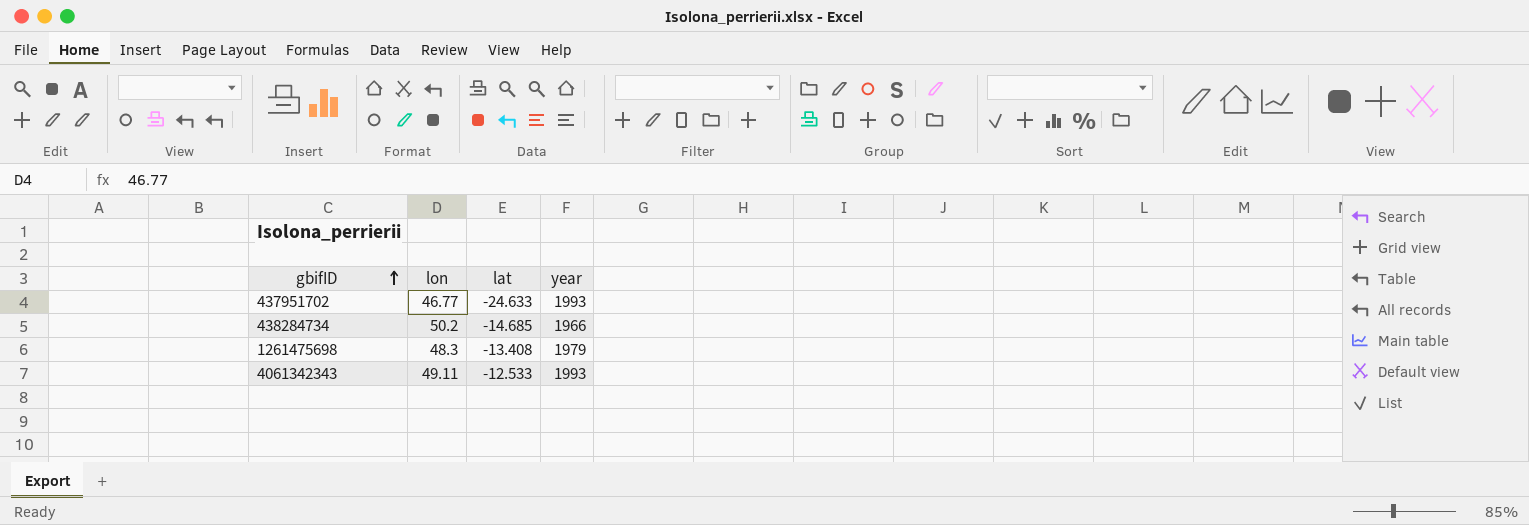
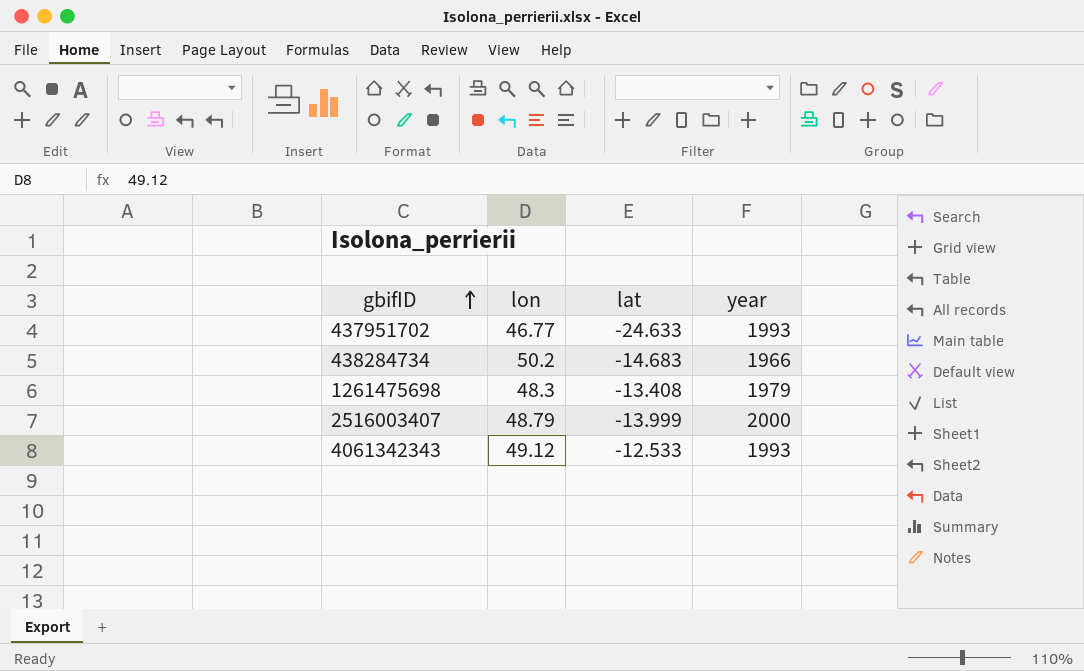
438284734 | lat: -14.685 -> -14.683
row 2516003407: none -> 48.79 | -13.999 | 2000
4061342343 | lon: 49.11 -> 49.12

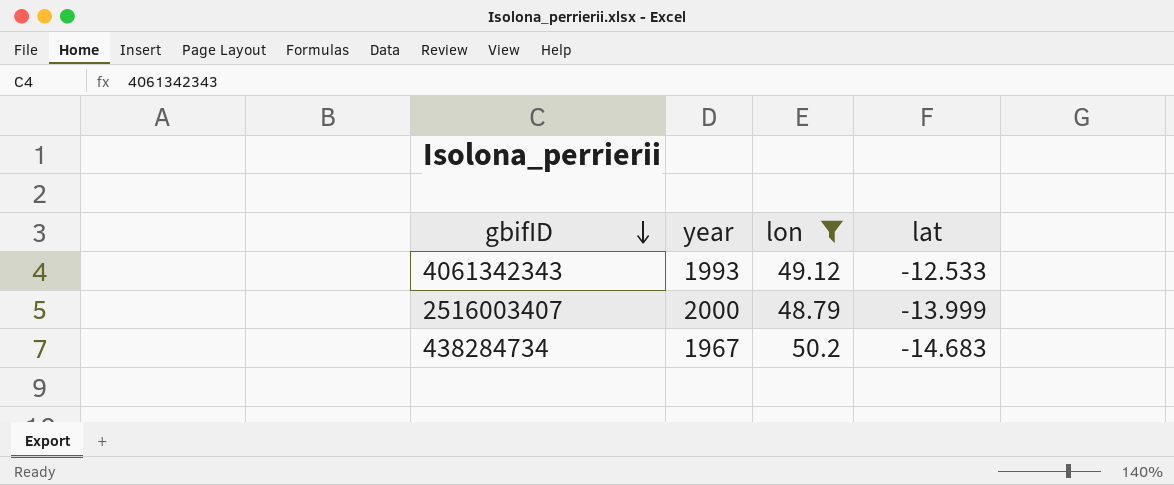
filter: none -> lon >= 48.79
row order: gbifID ascending -> gbifID descending
column year | position: 4 -> 2
438284734 | year: 1966 -> 1967

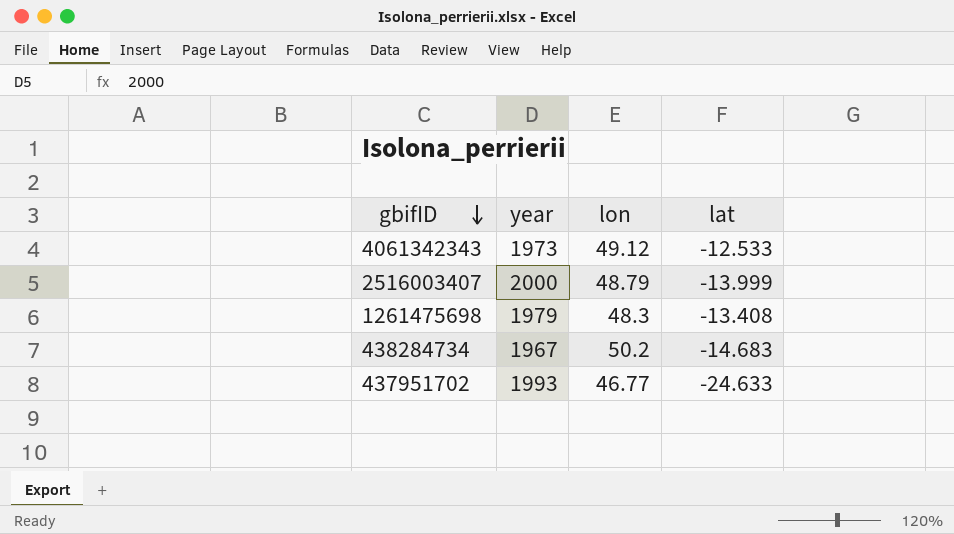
filter: lon >= 48.79 -> none
4061342343 | year: 1993 -> 1973

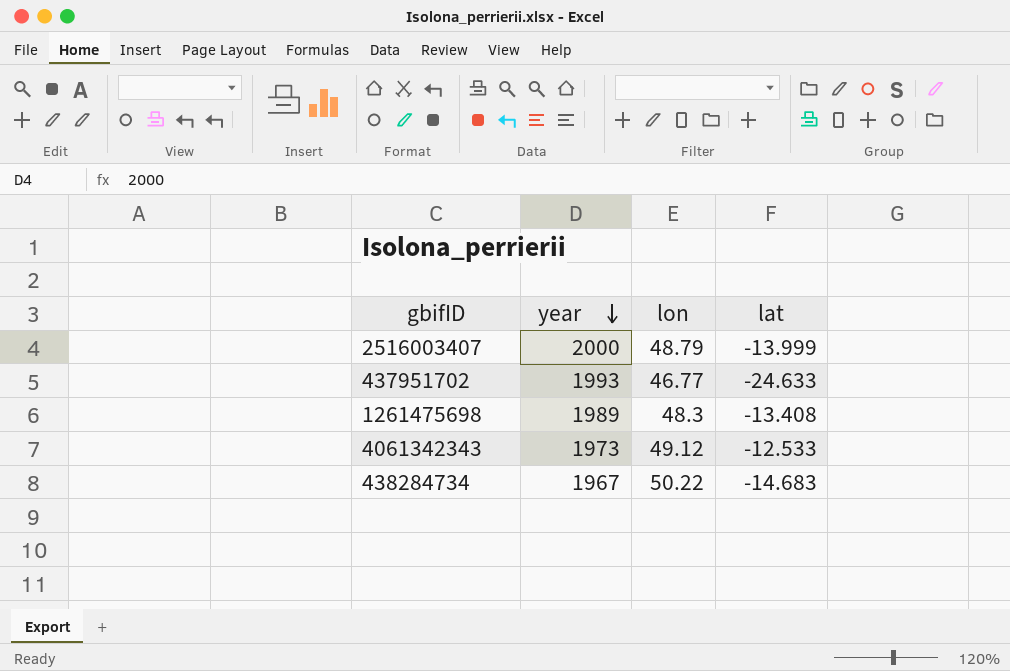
row order: gbifID descending -> year descending
1261475698 | year: 1979 -> 1989
438284734 | lon: 50.2 -> 50.22

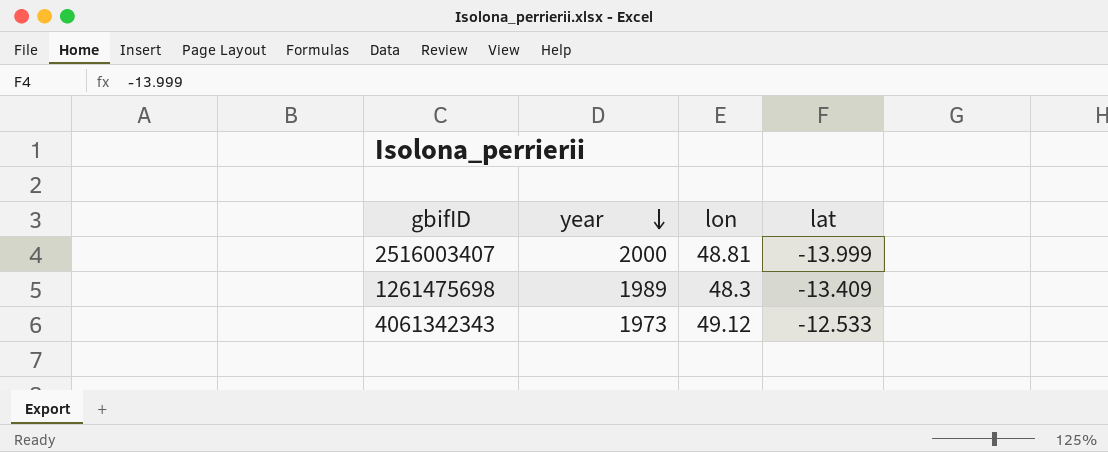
row 437951702: 1993 | 46.77 | -24.633 -> none
row 438284734: 1967 | 50.22 | -14.683 -> none
2516003407 | lon: 48.79 -> 48.81
1261475698 | lat: -13.408 -> -13.409

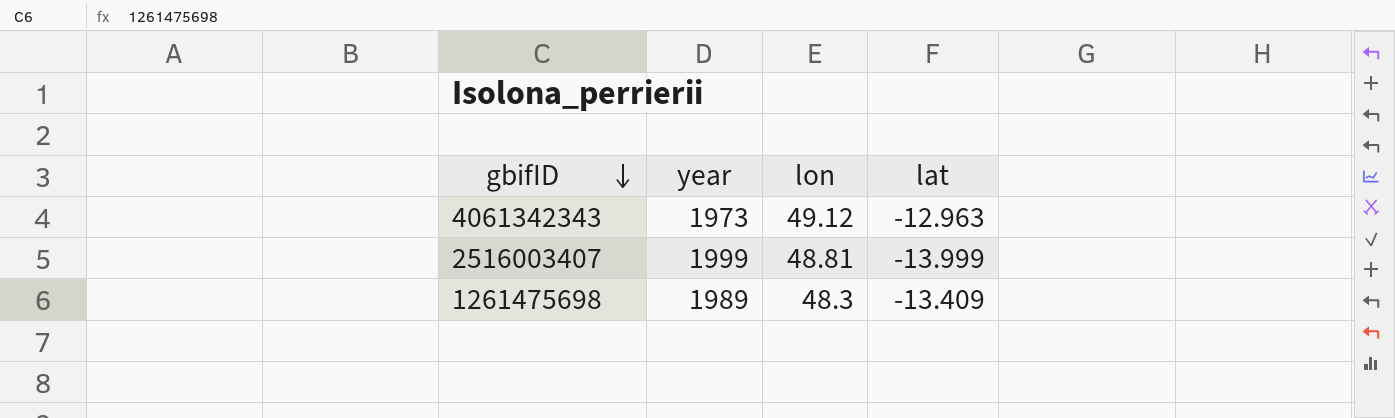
row order: year descending -> gbifID descending
4061342343 | lat: -12.533 -> -12.963
2516003407 | year: 2000 -> 1999

